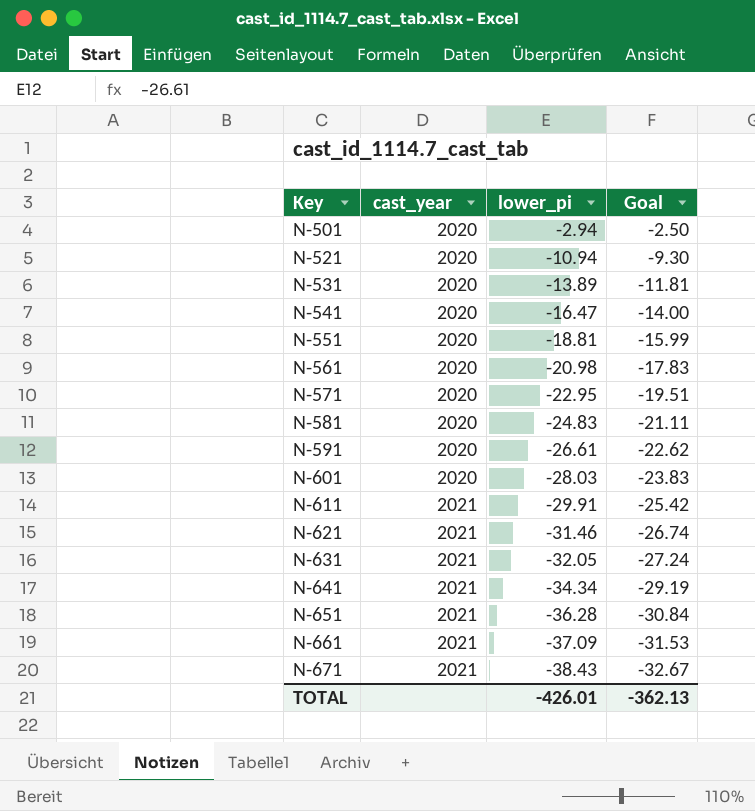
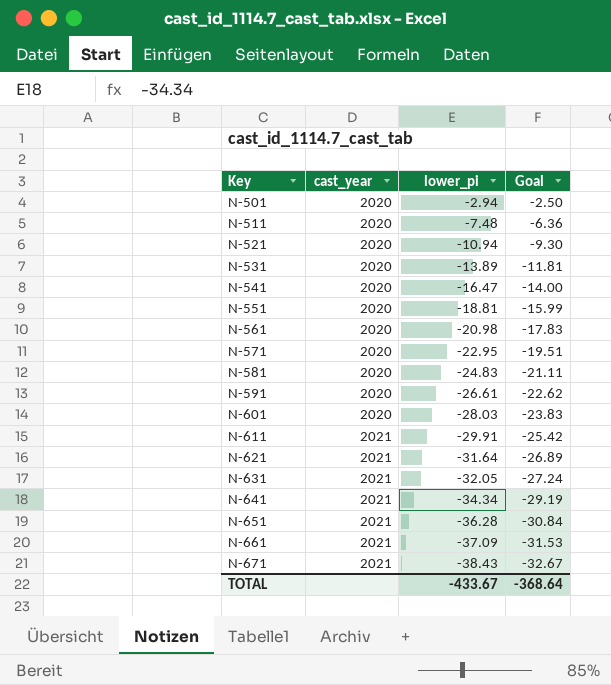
row N-511: none -> 2020 | -7.48 | -6.36
N-621 | lower_pi: -31.46 -> -31.64
N-621 | Goal: -26.74 -> -26.89
TOTAL | lower_pi: -426.01 -> -433.67
TOTAL | Goal: -362.13 -> -368.64

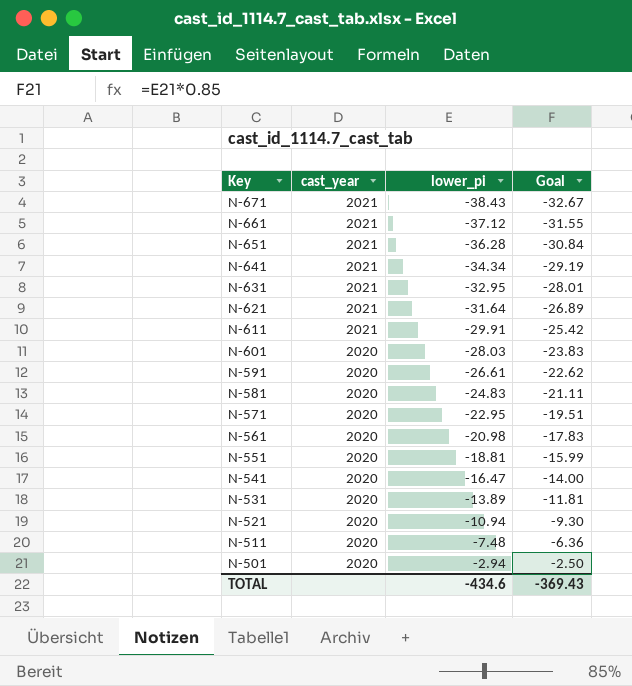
row order: Key ascending -> Key descending
N-661 | lower_pi: -37.09 -> -37.12
N-661 | Goal: -31.53 -> -31.55
N-631 | lower_pi: -32.05 -> -32.95
N-631 | Goal: -27.24 -> -28.01
TOTAL | lower_pi: -433.67 -> -434.6
TOTAL | Goal: -368.64 -> -369.43

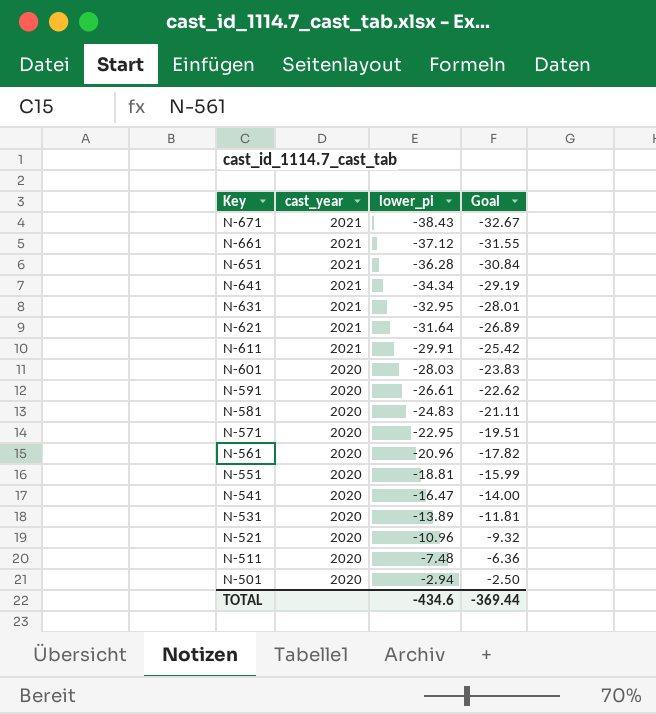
N-561 | lower_pi: -20.98 -> -20.96
N-561 | Goal: -17.83 -> -17.82
N-521 | lower_pi: -10.94 -> -10.96
N-521 | Goal: -9.30 -> -9.32
TOTAL | Goal: -369.43 -> -369.44

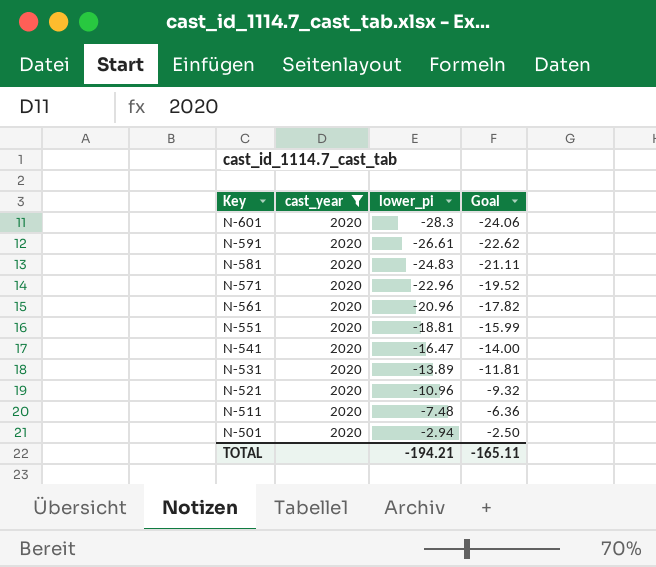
filter: none -> cast_year = 2020
N-601 | lower_pi: -28.03 -> -28.3
N-601 | Goal: -23.83 -> -24.06
N-571 | lower_pi: -22.95 -> -22.96
N-571 | Goal: -19.51 -> -19.52
TOTAL | lower_pi: -434.6 -> -194.21
TOTAL | Goal: -369.44 -> -165.11

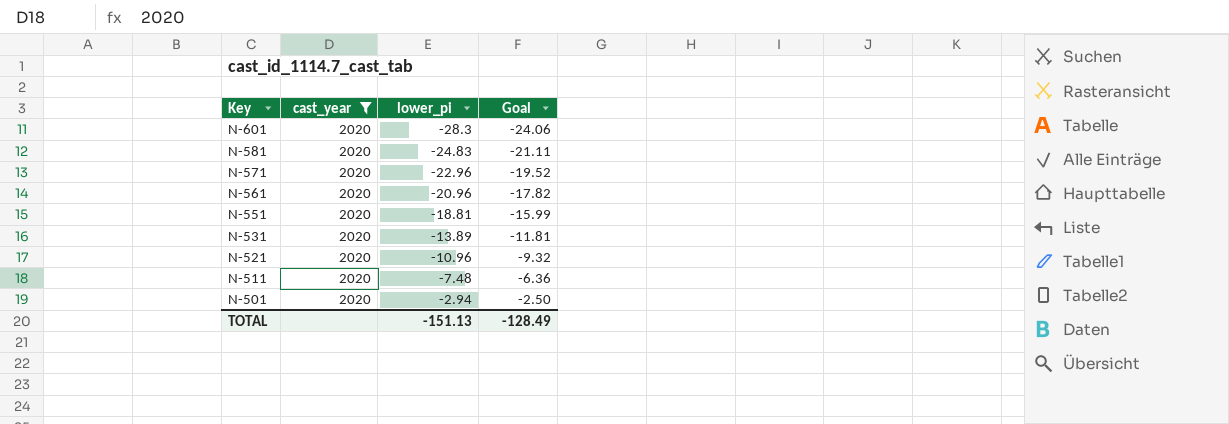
row N-591: 2020 | -26.61 | -22.62 -> none
row N-541: 2020 | -16.47 | -14.00 -> none
TOTAL | lower_pi: -194.21 -> -151.13
TOTAL | Goal: -165.11 -> -128.49

